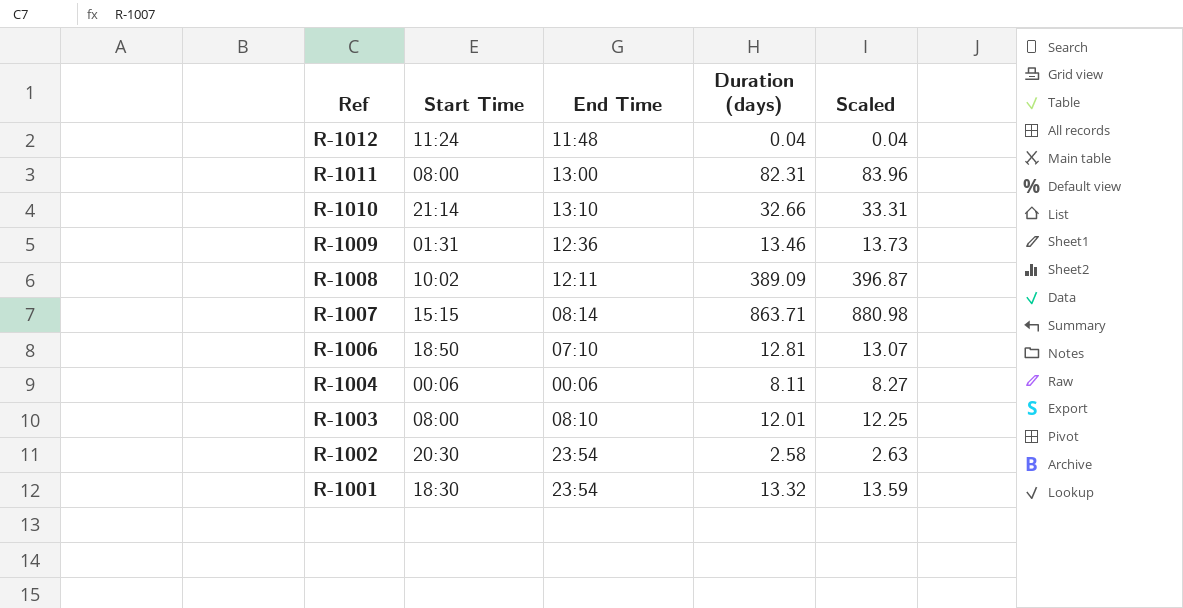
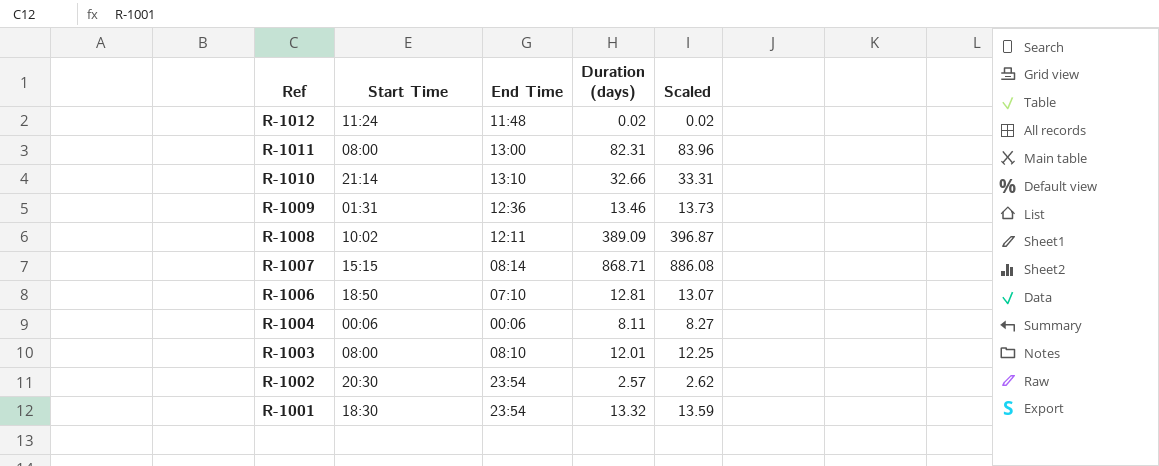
R-1012 | Duration (days): 0.04 -> 0.02
R-1012 | Scaled: 0.04 -> 0.02
R-1007 | Duration (days): 863.71 -> 868.71
R-1007 | Scaled: 880.98 -> 886.08
R-1002 | Duration (days): 2.58 -> 2.57
R-1002 | Scaled: 2.63 -> 2.62

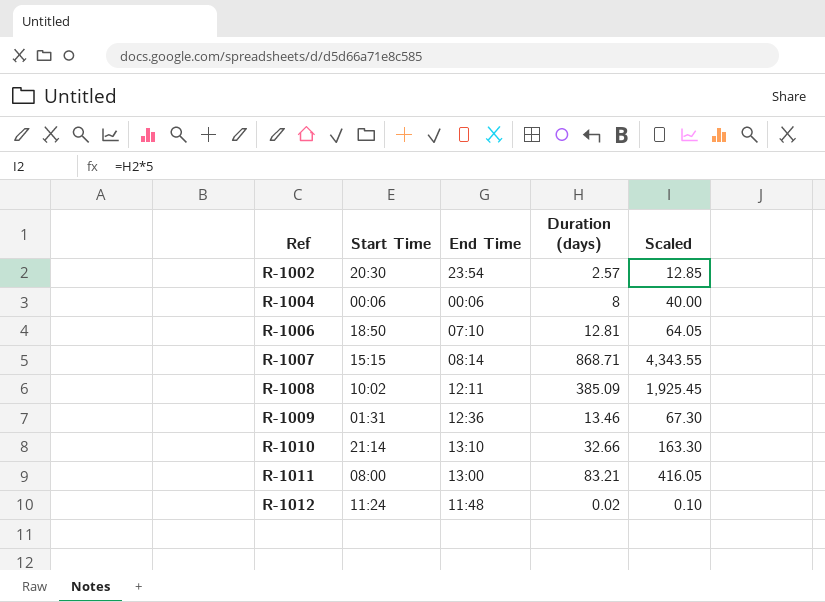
row order: Ref descending -> Ref ascending
column Scaled | formula: [Duration (days)] * 1.02 -> [Duration (days)] * 5
row R-1003: 08:00 | 08:10 | 12.01 | 12.25 -> none
row R-1001: 18:30 | 23:54 | 13.32 | 13.59 -> none
R-1004 | Duration (days): 8.11 -> 8
R-1008 | Duration (days): 389.09 -> 385.09
R-1011 | Duration (days): 82.31 -> 83.21

